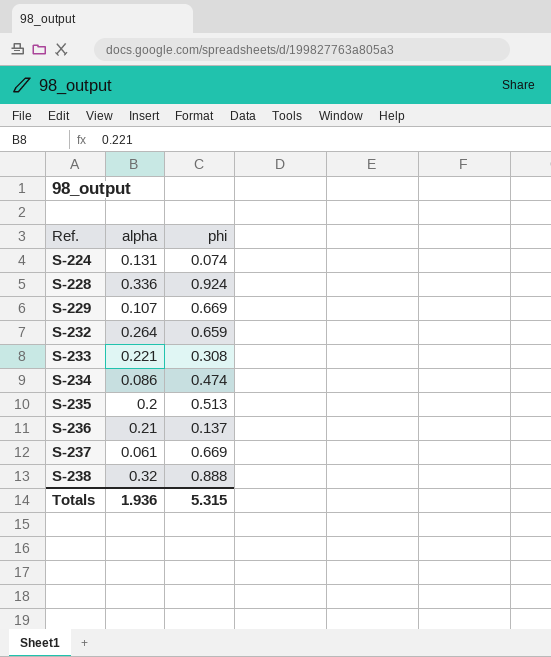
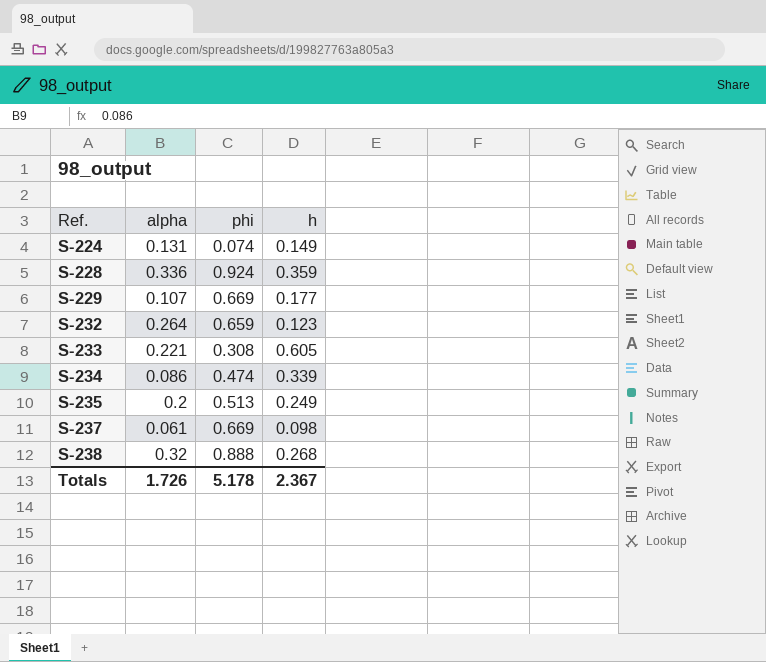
column h | position: none -> 4
row S-236: 0.21 | 0.137 -> none
Totals | alpha: 1.936 -> 1.726
Totals | phi: 5.315 -> 5.178

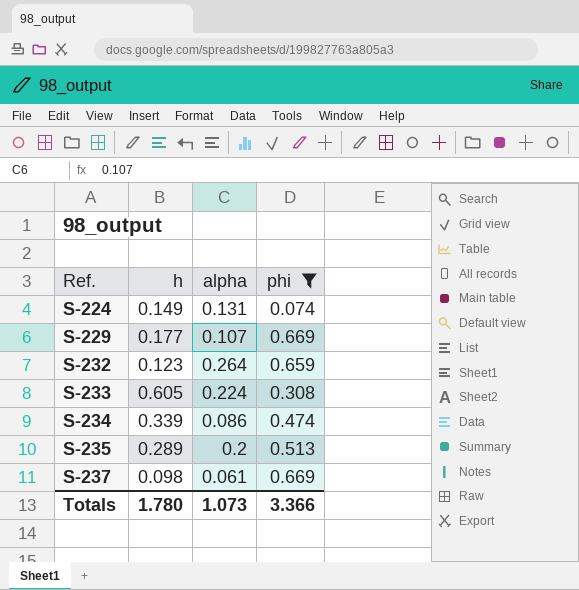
filter: none -> phi <= 0.669
column h | position: 4 -> 2
S-233 | alpha: 0.221 -> 0.224
S-235 | h: 0.249 -> 0.289
Totals | h: 2.367 -> 1.780
Totals | alpha: 1.726 -> 1.073
Totals | phi: 5.178 -> 3.366

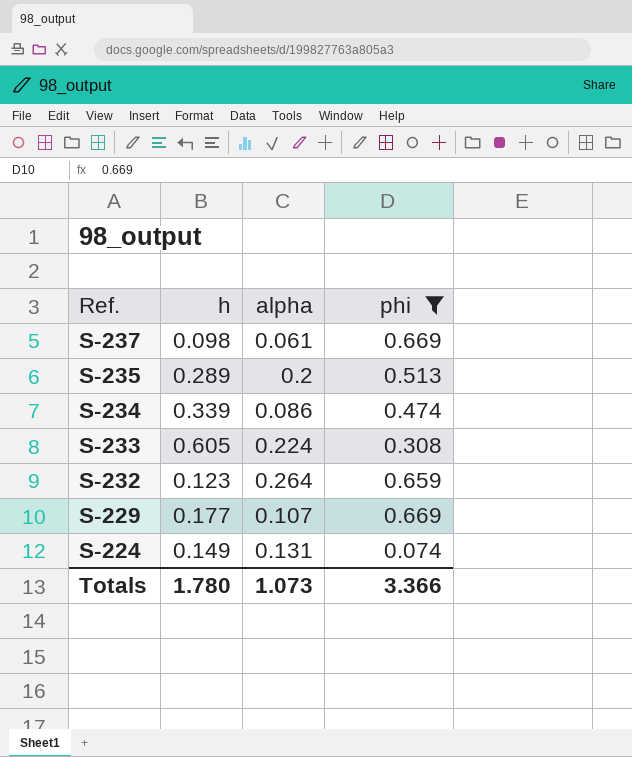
row order: Ref. ascending -> Ref. descending

